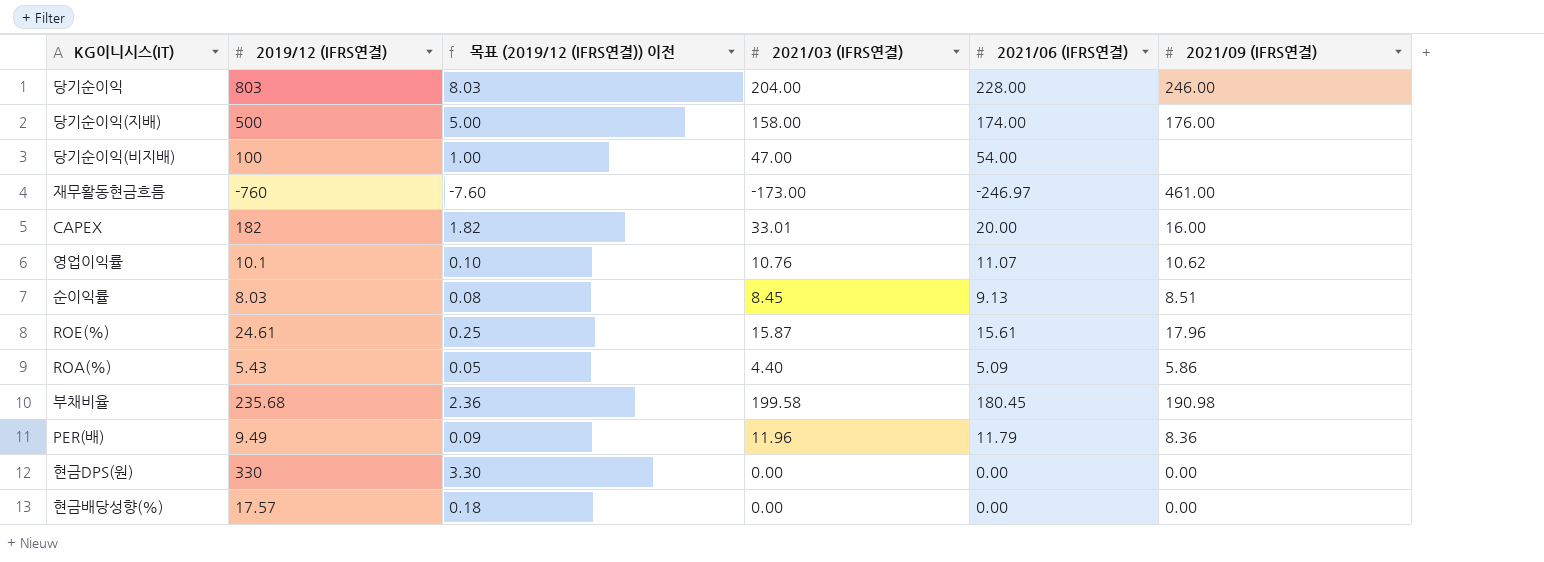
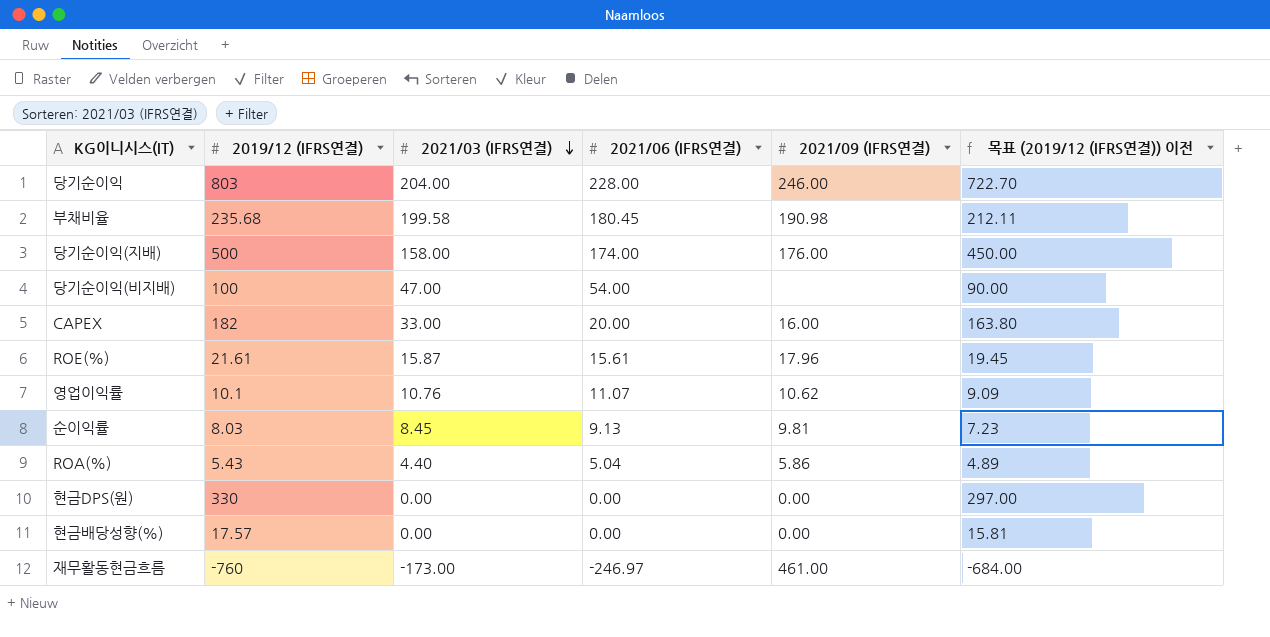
row order: none -> 2021/03 (IFRS연결) descending
column 목표 (2019/12 (IFRS연결)) 이전 | formula: [2019/12 (IFRS연결)] * 0.01 -> [2019/12 (IFRS연결)] * 0.9
column 목표 (2019/12 (IFRS연결)) 이전 | position: 3 -> 6
row PER(배): 9.49 | 0.09 | 11.96 | 11.79 | 8.36 -> none
CAPEX | 2021/03 (IFRS연결): 33.01 -> 33.00
ROE(%) | 2019/12 (IFRS연결): 24.61 -> 21.61
순이익률 | 2021/09 (IFRS연결): 8.51 -> 9.81
ROA(%) | 2021/06 (IFRS연결): 5.09 -> 5.04

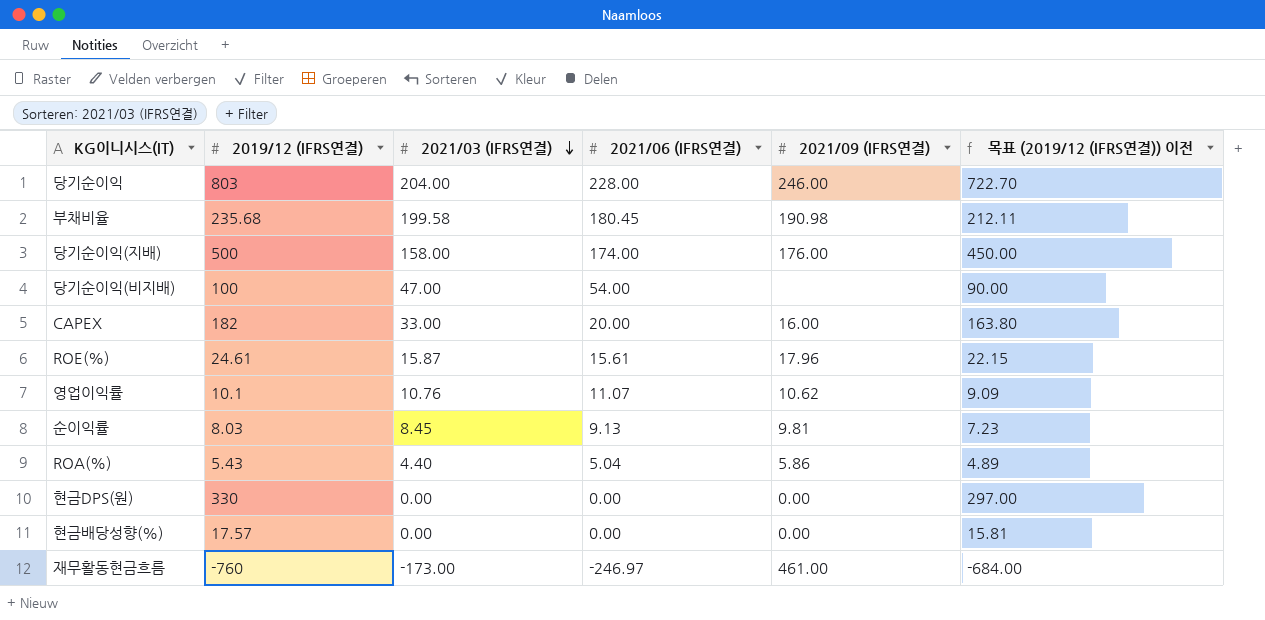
ROE(%) | 2019/12 (IFRS연결): 21.61 -> 24.61
ROE(%) | 목표 (2019/12 (IFRS연결)) 이전: 19.45 -> 22.15

